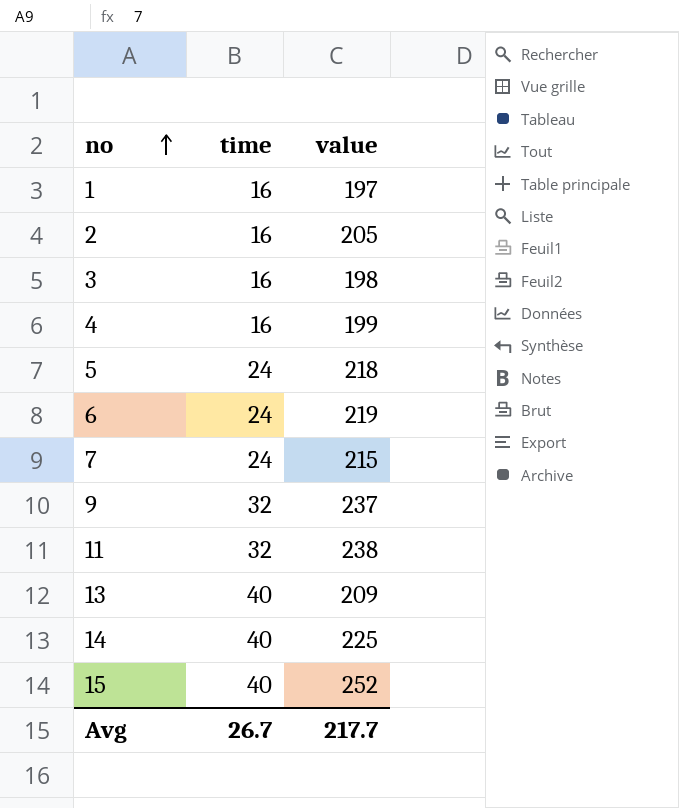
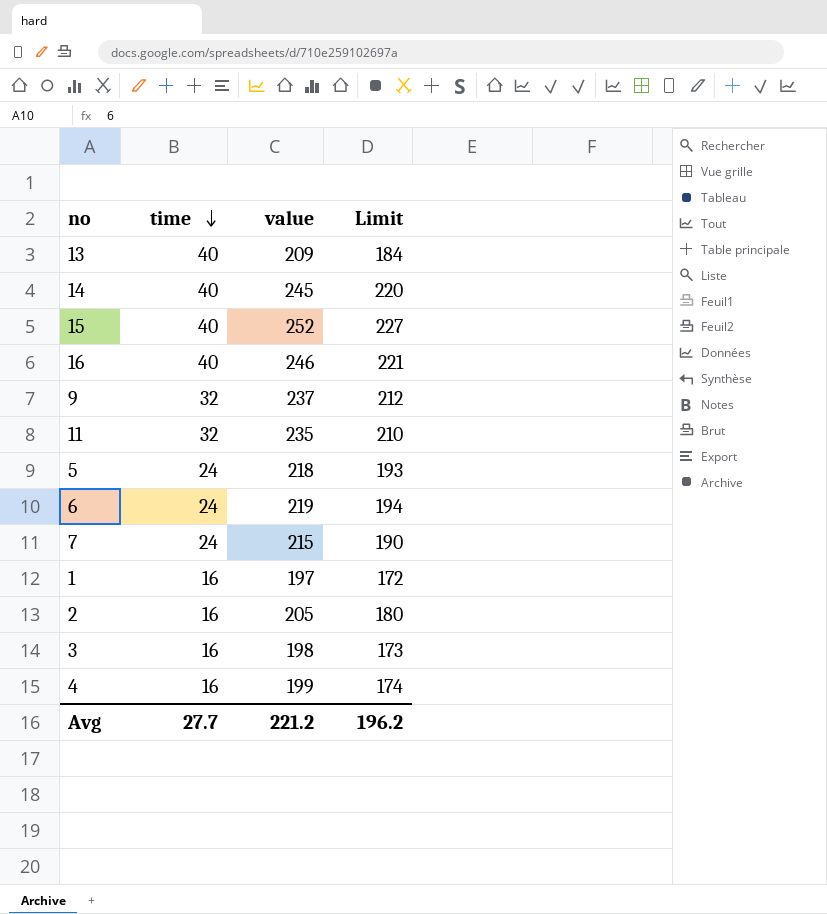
row order: no ascending -> time descending
column Limit | formula: none -> [value] - 25
14 | value: 225 -> 245
row 16: none -> 40 | 246 | 221
11 | value: 238 -> 235
Avg | time: 26.7 -> 27.7
Avg | value: 217.7 -> 221.2

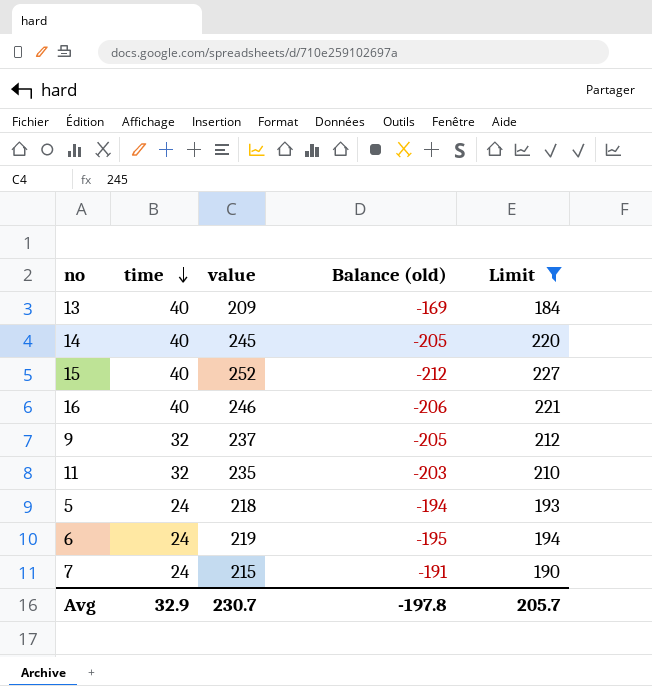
filter: none -> Limit >= 184
column Balance (old) | formula: none -> [time] - [value]
Avg | time: 27.7 -> 32.9
Avg | value: 221.2 -> 230.7
Avg | Limit: 196.2 -> 205.7

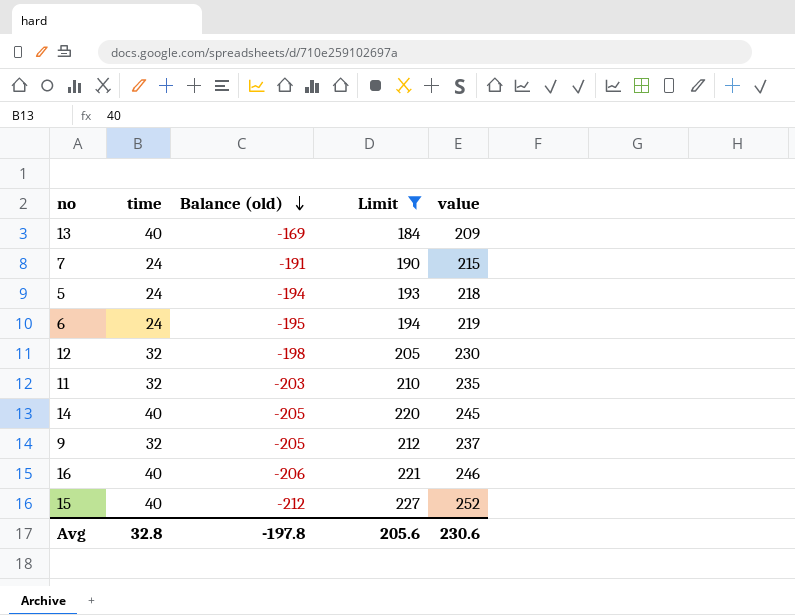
row order: time descending -> Balance (old) descending
column value | position: 3 -> 5
row 12: none -> 32 | -198 | 205 | 230
Avg | time: 32.9 -> 32.8
Avg | Limit: 205.7 -> 205.6
Avg | value: 230.7 -> 230.6

